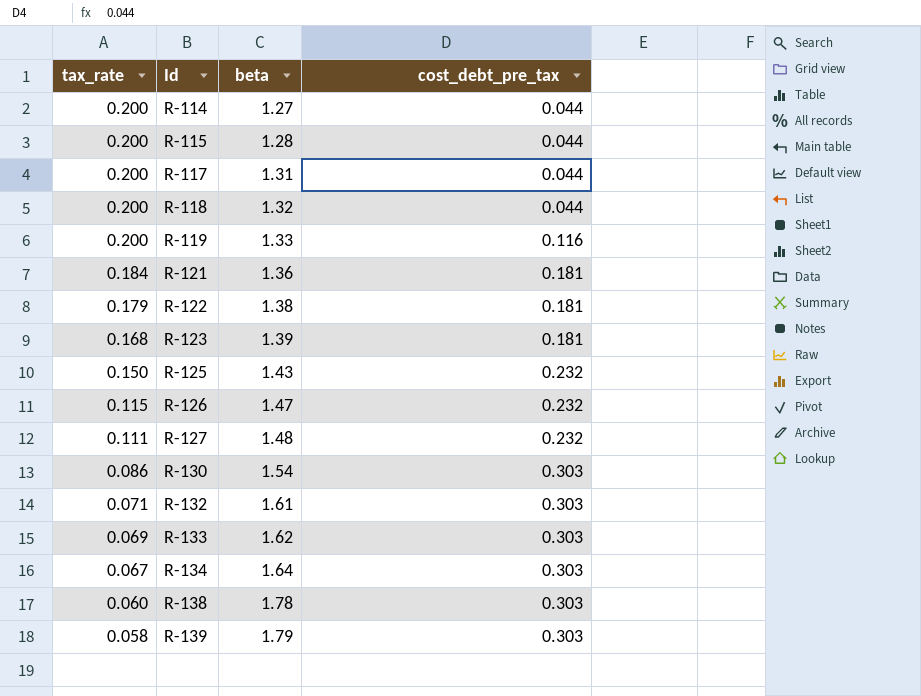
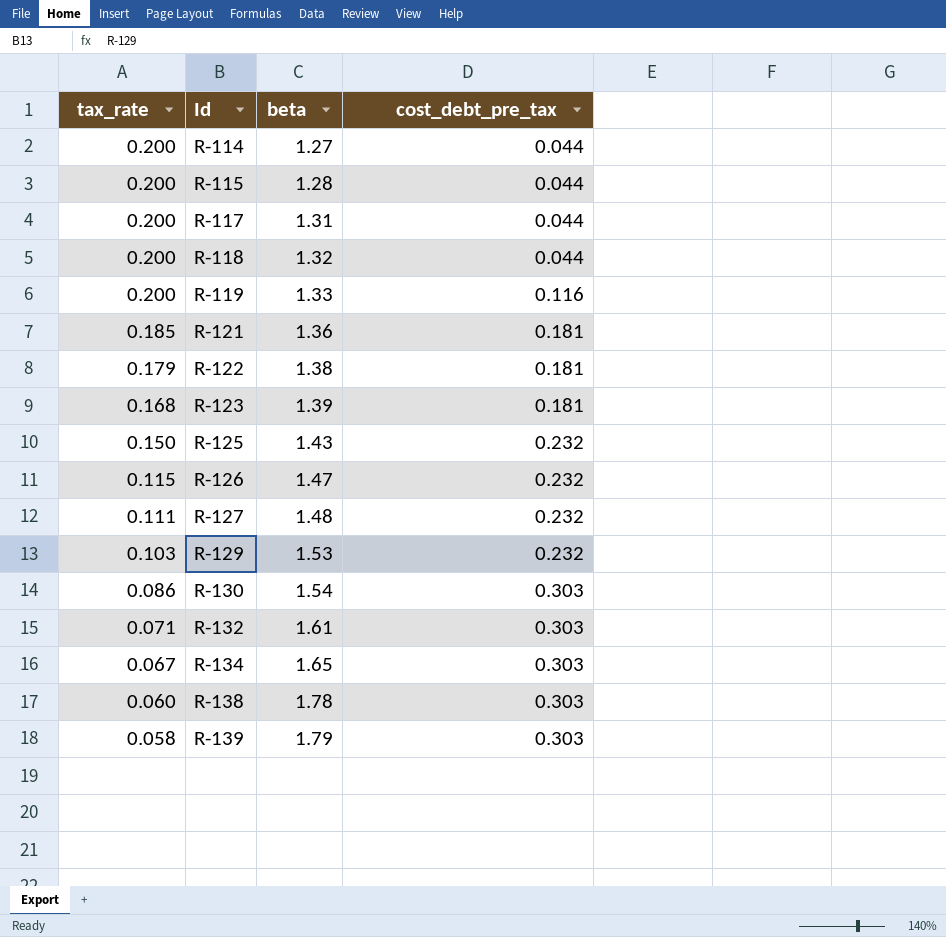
row R-133: 0.069 | 1.62 | 0.303 -> none
R-121 | tax_rate: 0.184 -> 0.185
row R-129: none -> 0.103 | 1.53 | 0.232
R-134 | beta: 1.64 -> 1.65

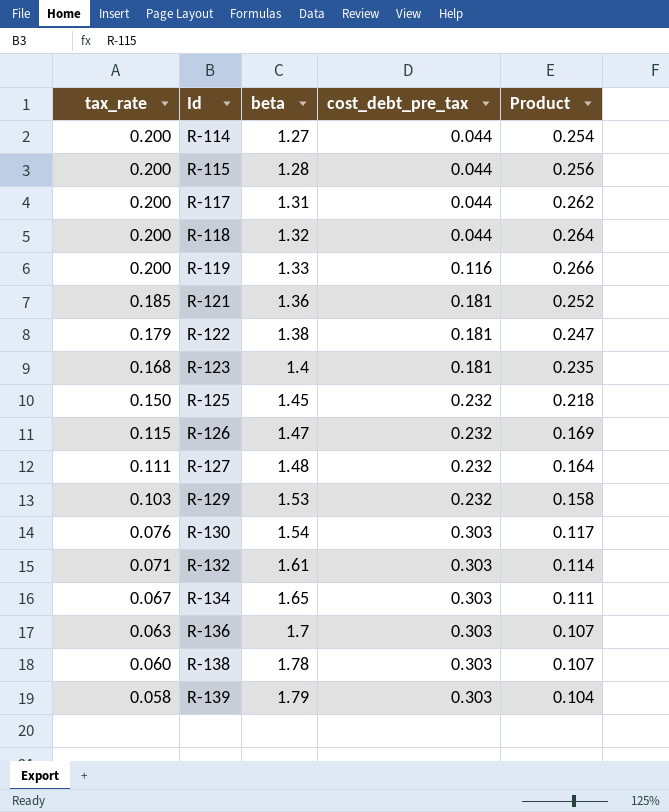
column Product | formula: none -> [tax_rate] * [beta]
R-123 | beta: 1.39 -> 1.4
R-125 | beta: 1.43 -> 1.45
R-130 | tax_rate: 0.086 -> 0.076
row R-136: none -> 0.063 | 1.7 | 0.303 | 0.107

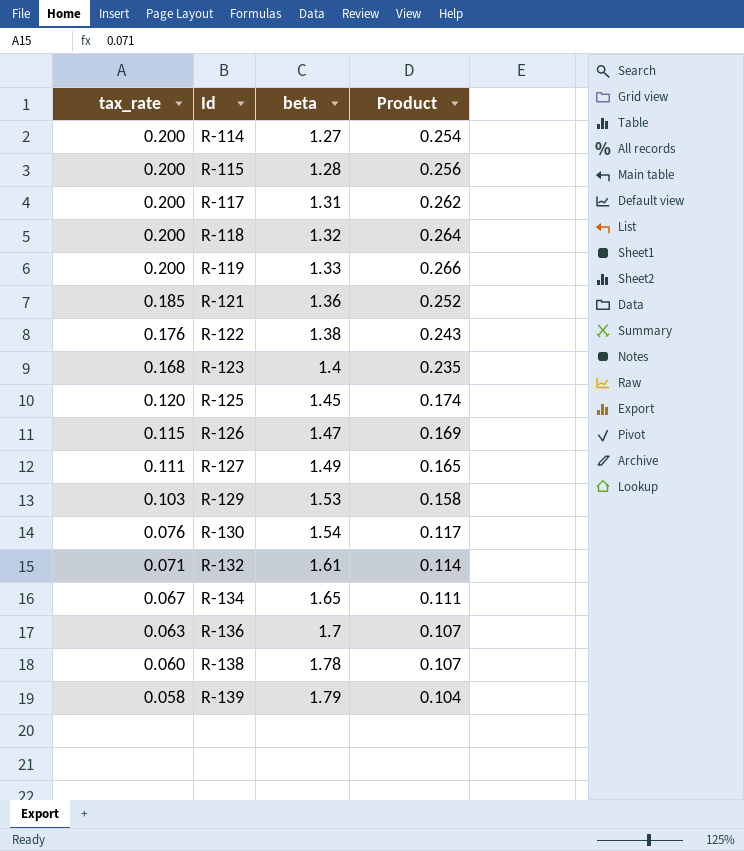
column cost_debt_pre_tax | position: 4 -> none
R-122 | tax_rate: 0.179 -> 0.176
R-122 | Product: 0.247 -> 0.243
R-125 | tax_rate: 0.150 -> 0.120
R-125 | Product: 0.218 -> 0.174
R-127 | beta: 1.48 -> 1.49
R-127 | Product: 0.164 -> 0.165

